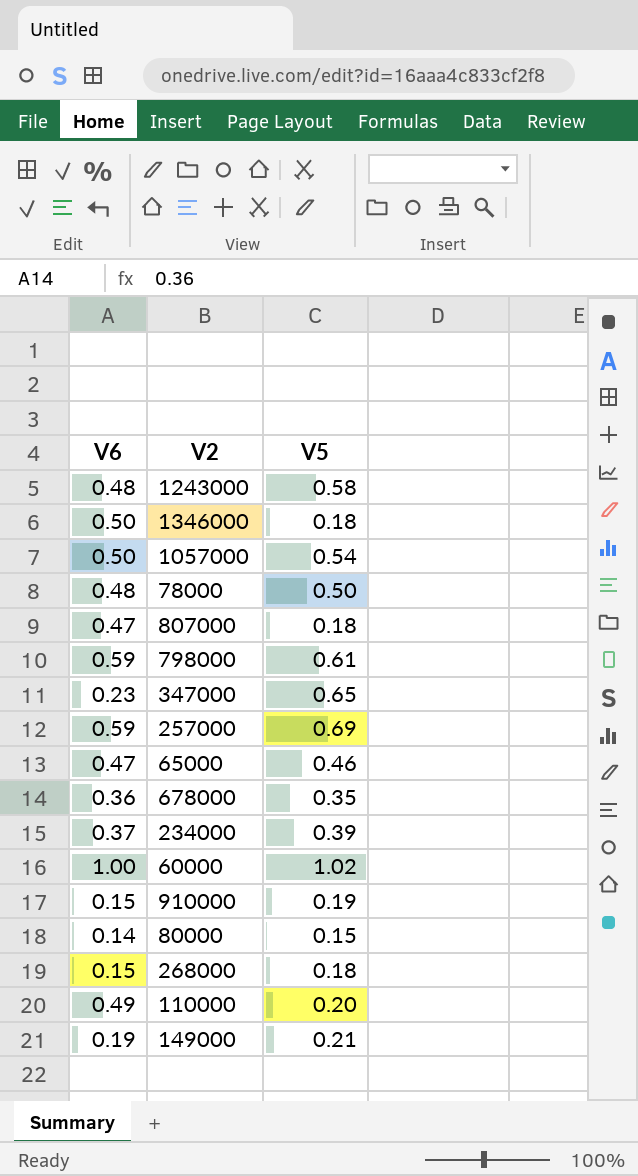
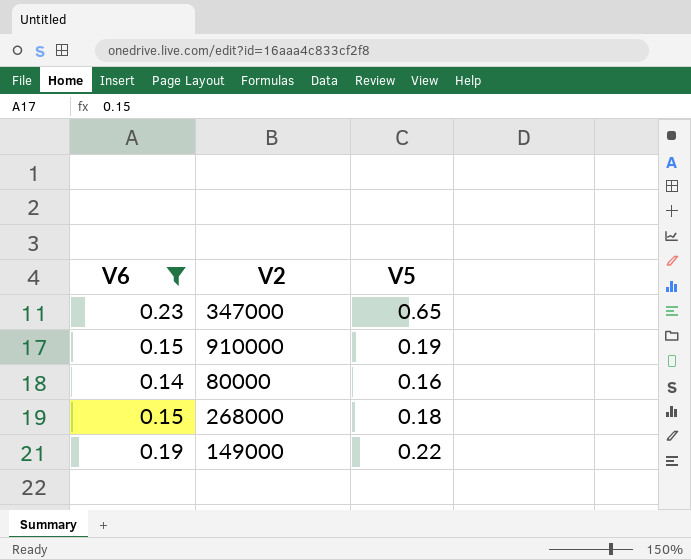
filter: none -> V6 <= 0.23
80000 | V5: 0.15 -> 0.16
149000 | V5: 0.21 -> 0.22

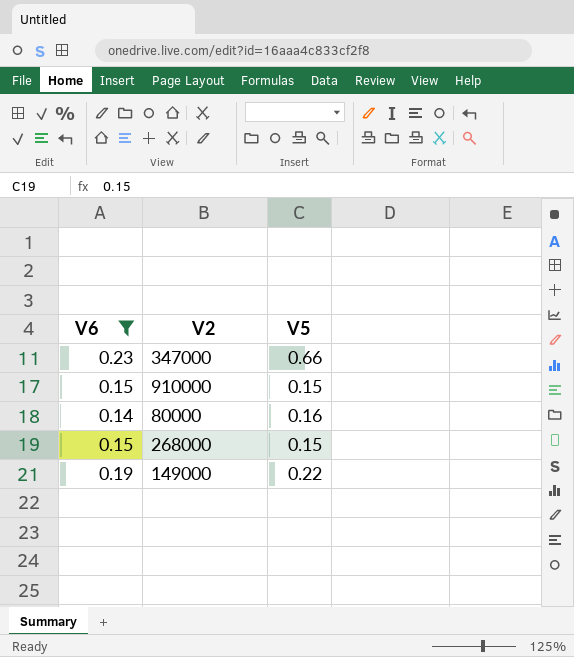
347000 | V5: 0.65 -> 0.66
910000 | V5: 0.19 -> 0.15
268000 | V5: 0.18 -> 0.15

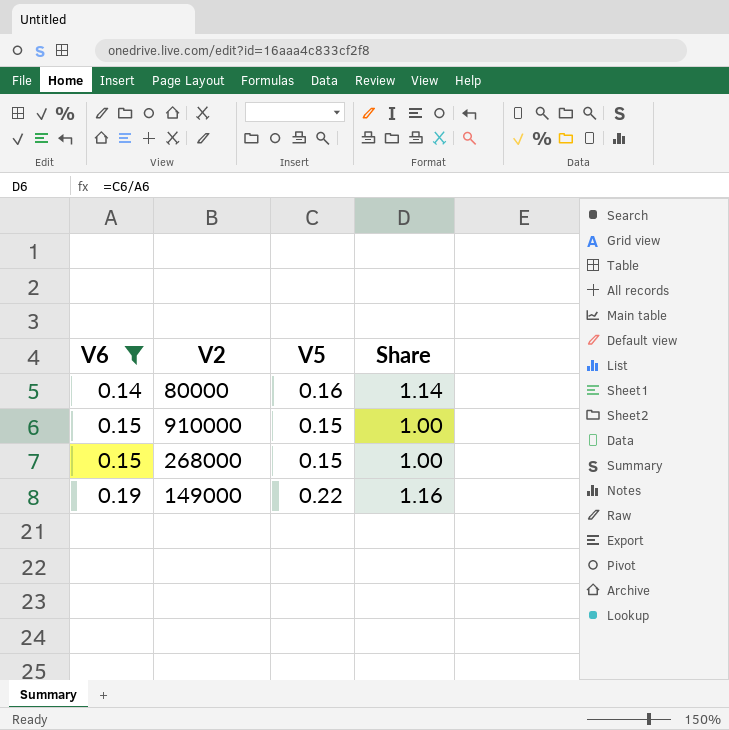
row order: none -> V6 ascending
column Share | formula: none -> [V5] / [V6]
row 347000: 0.23 | 0.66 -> none

